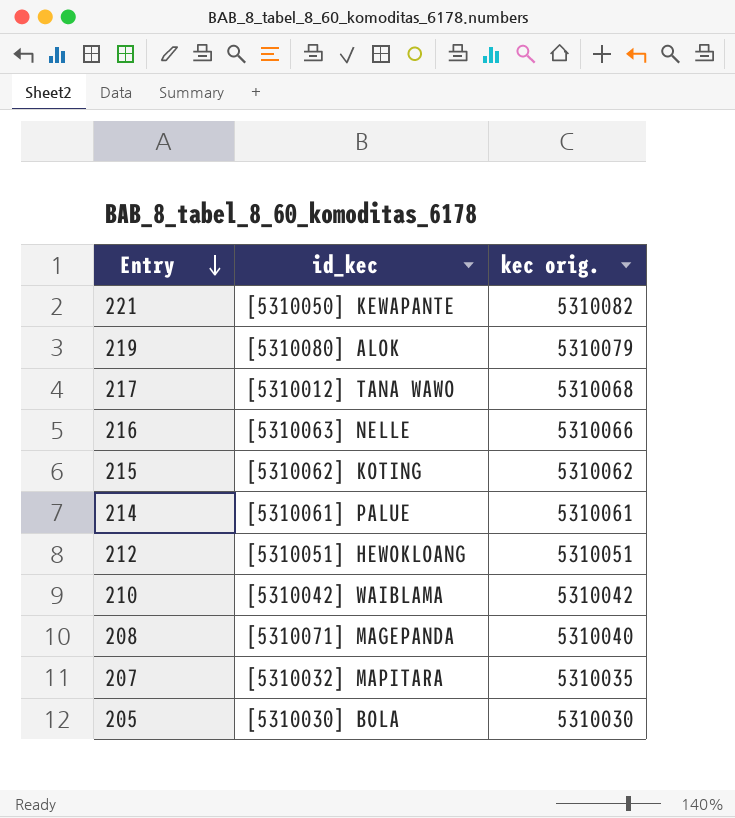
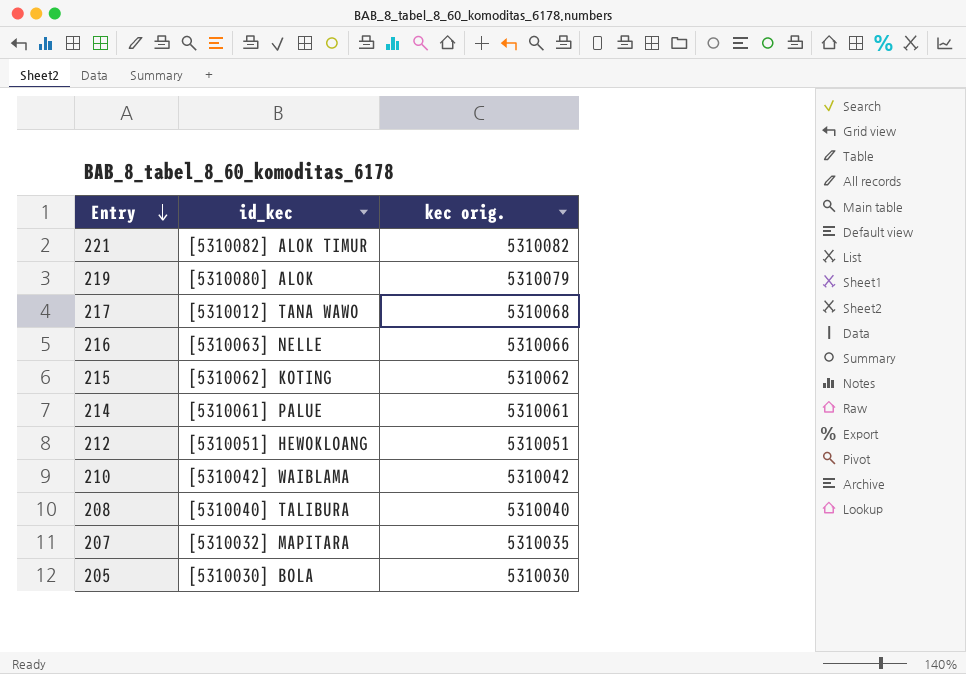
221 | id_kec: [5310050] KEWAPANTE -> [5310082] ALOK TIMUR
208 | id_kec: [5310071] MAGEPANDA -> [5310040] TALIBURA

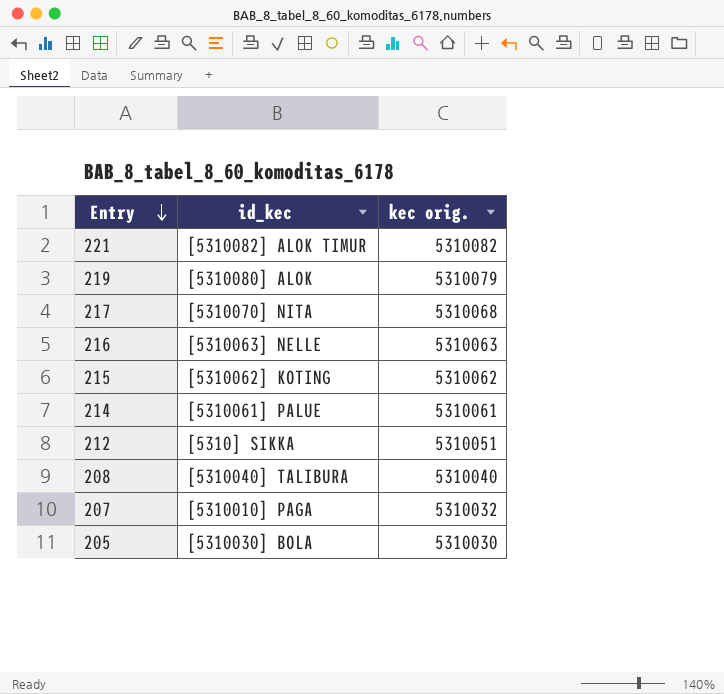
row 210: [5310042] WAIBLAMA | 5310042 -> none
217 | id_kec: [5310012] TANA WAWO -> [5310070] NITA
216 | kec orig.: 5310066 -> 5310063
212 | id_kec: [5310051] HEWOKLOANG -> [5310] SIKKA
207 | id_kec: [5310032] MAPITARA -> [5310010] PAGA
207 | kec orig.: 5310035 -> 5310032

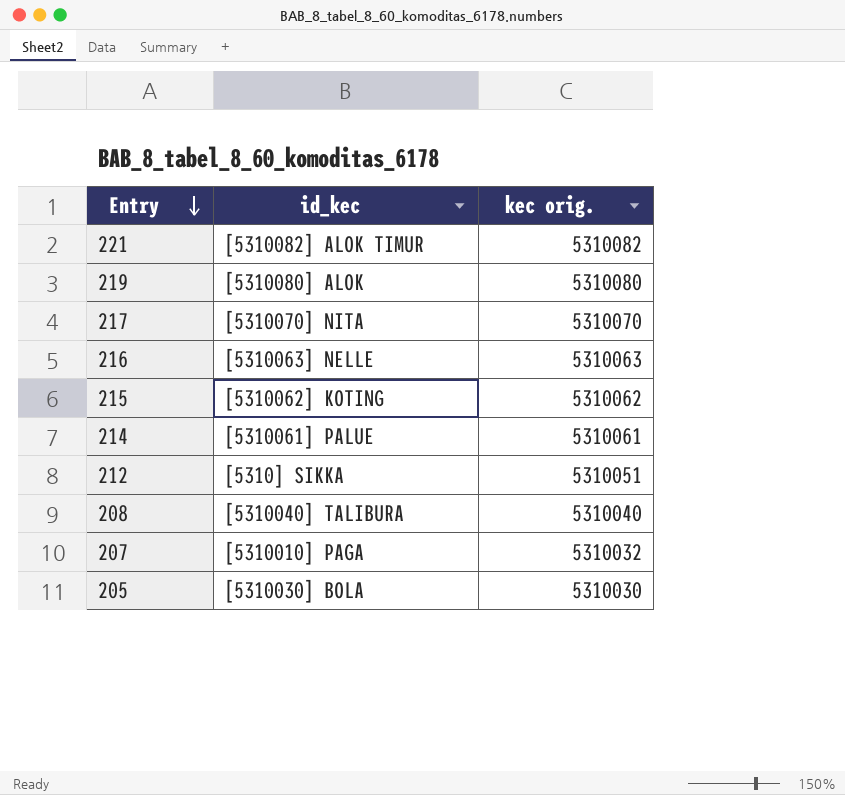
219 | kec orig.: 5310079 -> 5310080
217 | kec orig.: 5310068 -> 5310070

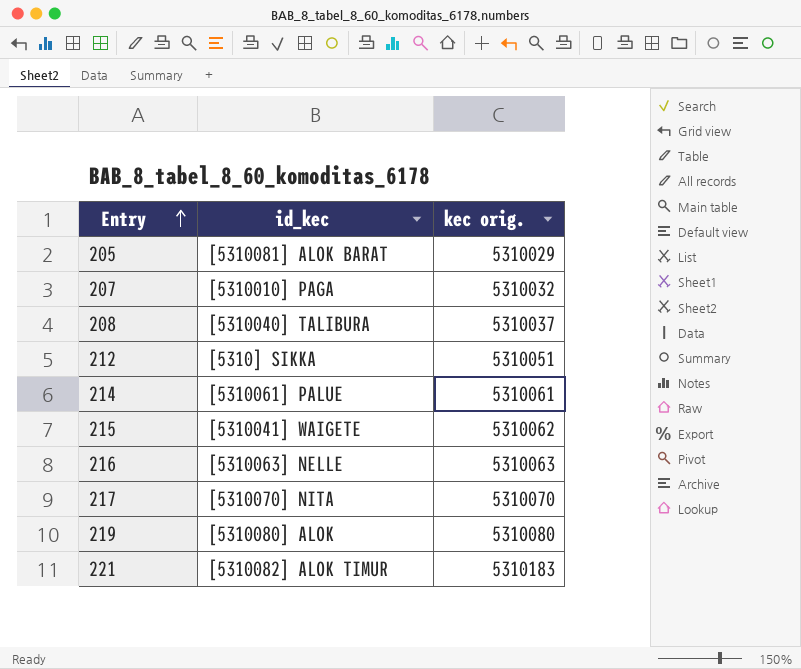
row order: Entry descending -> Entry ascending
205 | id_kec: [5310030] BOLA -> [5310081] ALOK BARAT
205 | kec orig.: 5310030 -> 5310029
208 | kec orig.: 5310040 -> 5310037
215 | id_kec: [5310062] KOTING -> [5310041] WAIGETE
221 | kec orig.: 5310082 -> 5310183

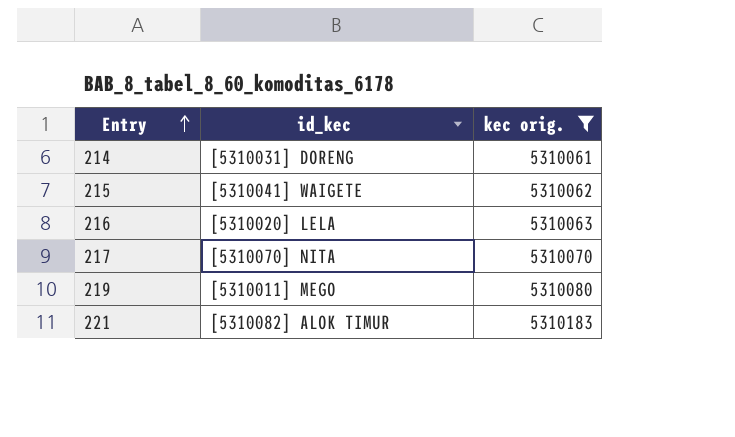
filter: none -> kec orig. >= 5310061
214 | id_kec: [5310061] PALUE -> [5310031] DORENG
216 | id_kec: [5310063] NELLE -> [5310020] LELA
219 | id_kec: [5310080] ALOK -> [5310011] MEGO

